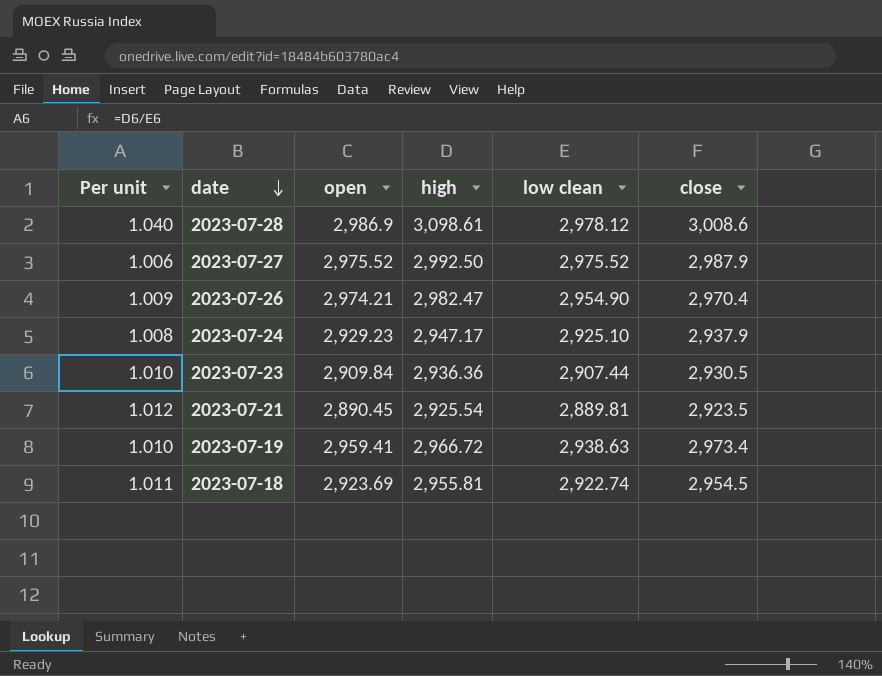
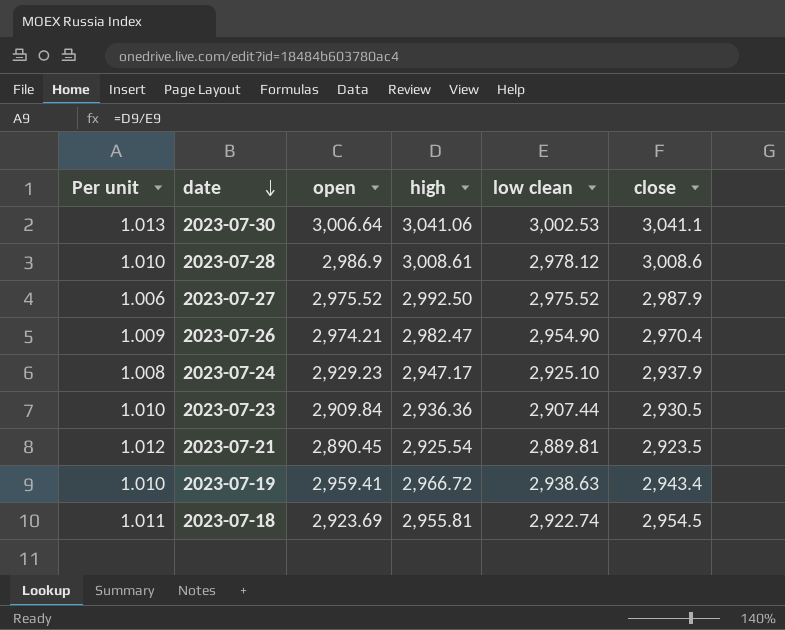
row 2023-07-30: none -> 1.013 | 3,006.64 | 3,041.06 | 3,002.53 | 3,041.1
2023-07-28 | Per unit: 1.040 -> 1.010
2023-07-28 | high: 3,098.61 -> 3,008.61
2023-07-19 | close: 2,973.4 -> 2,943.4

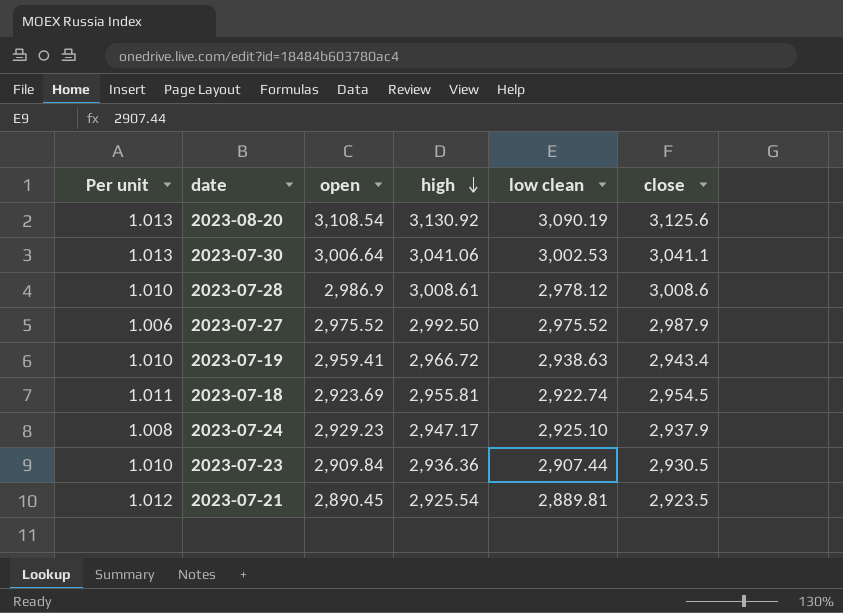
row order: date descending -> high descending
row 2023-07-26: 1.009 | 2,974.21 | 2,982.47 | 2,954.90 | 2,970.4 -> none
row 2023-08-20: none -> 1.013 | 3,108.54 | 3,130.92 | 3,090.19 | 3,125.6

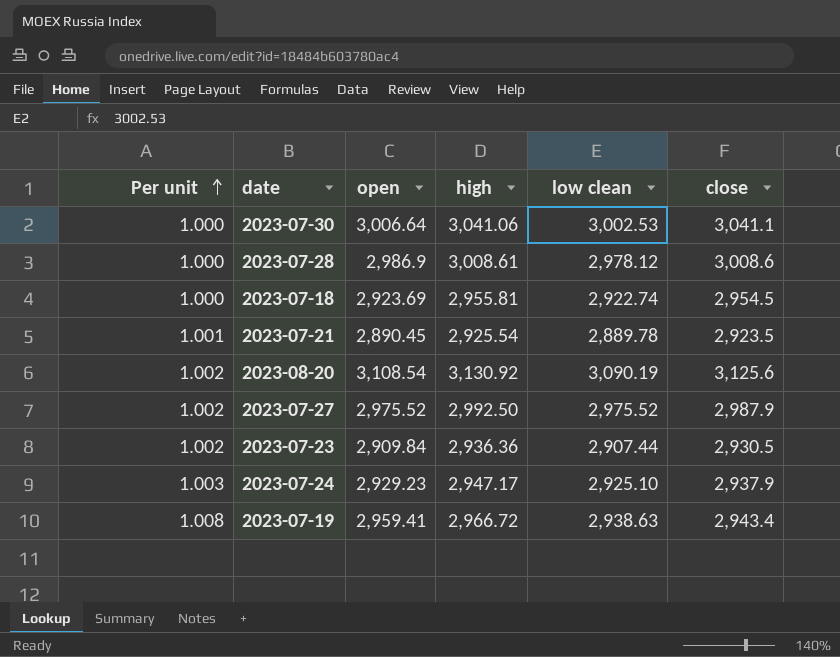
row order: high descending -> Per unit ascending
column Per unit | formula: [high] / [low clean] -> [high] / [close]
2023-07-21 | low clean: 2,889.81 -> 2,889.78

